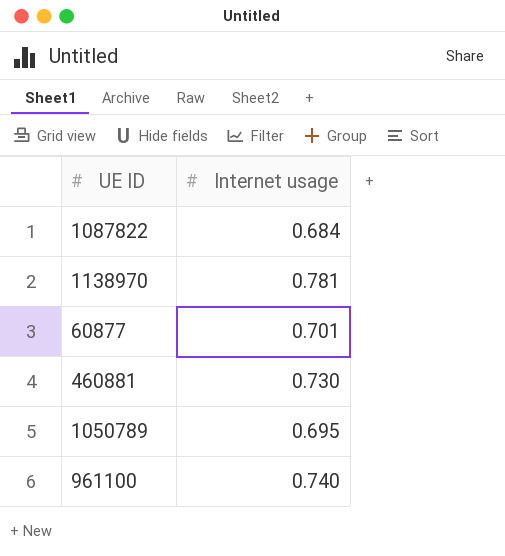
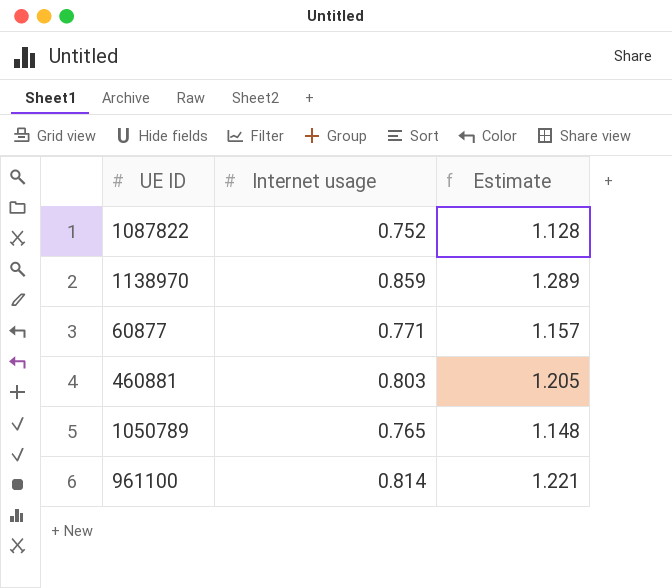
column Estimate | formula: none -> [Internet usage] * 1.5
1087822 | Internet usage: 0.684 -> 0.752
1138970 | Internet usage: 0.781 -> 0.859
60877 | Internet usage: 0.701 -> 0.771
460881 | Internet usage: 0.730 -> 0.803
1050789 | Internet usage: 0.695 -> 0.765
961100 | Internet usage: 0.740 -> 0.814

